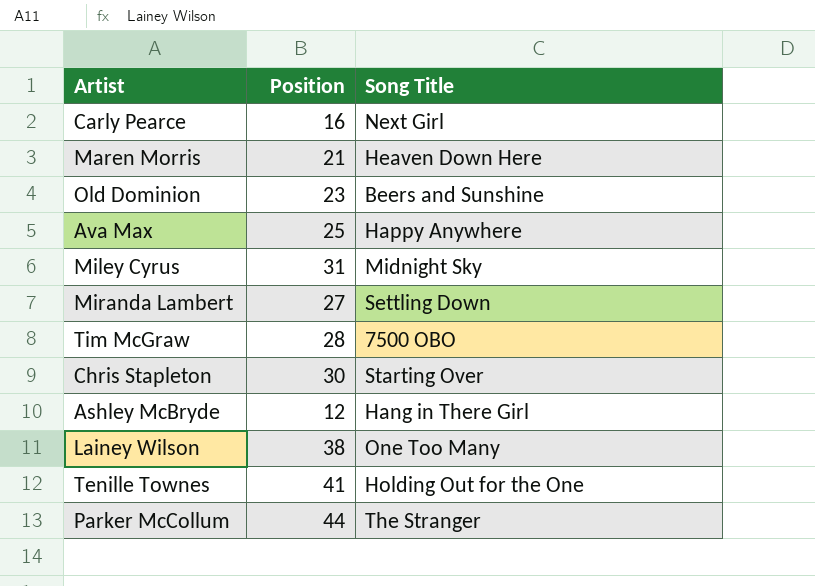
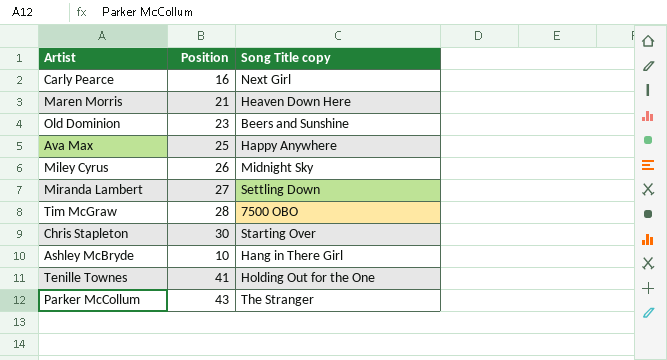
column name: Song Title -> Song Title copy
row Lainey Wilson: 38 | One Too Many -> none
Miley Cyrus | Position: 31 -> 26
Ashley McBryde | Position: 12 -> 10
Parker McCollum | Position: 44 -> 43

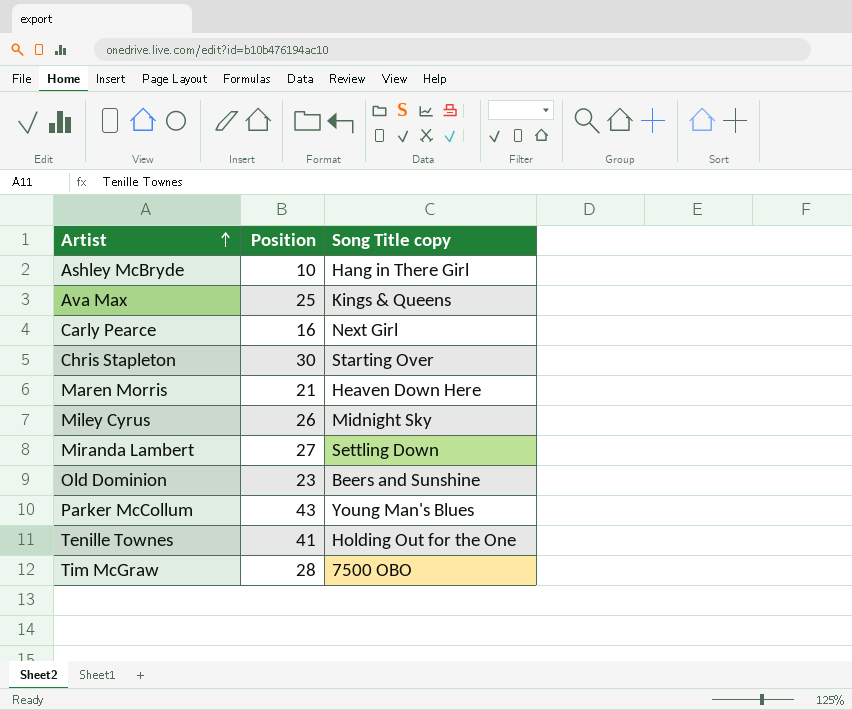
row order: none -> Artist ascending
Ava Max | Song Title copy: Happy Anywhere -> Kings & Queens
Parker McCollum | Song Title copy: The Stranger -> Young Man's Blues

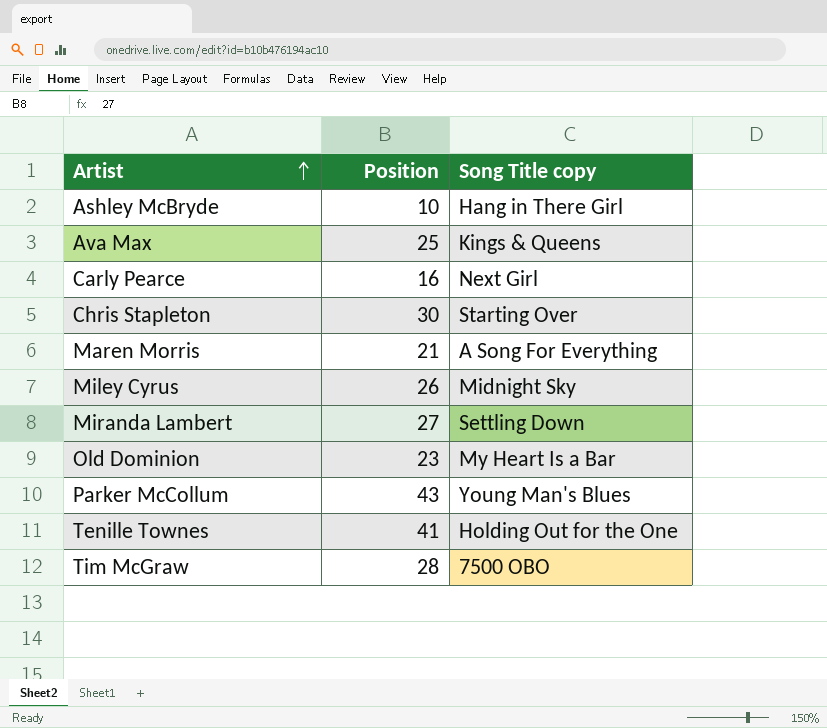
Maren Morris | Song Title copy: Heaven Down Here -> A Song For Everything
Old Dominion | Song Title copy: Beers and Sunshine -> My Heart Is a Bar

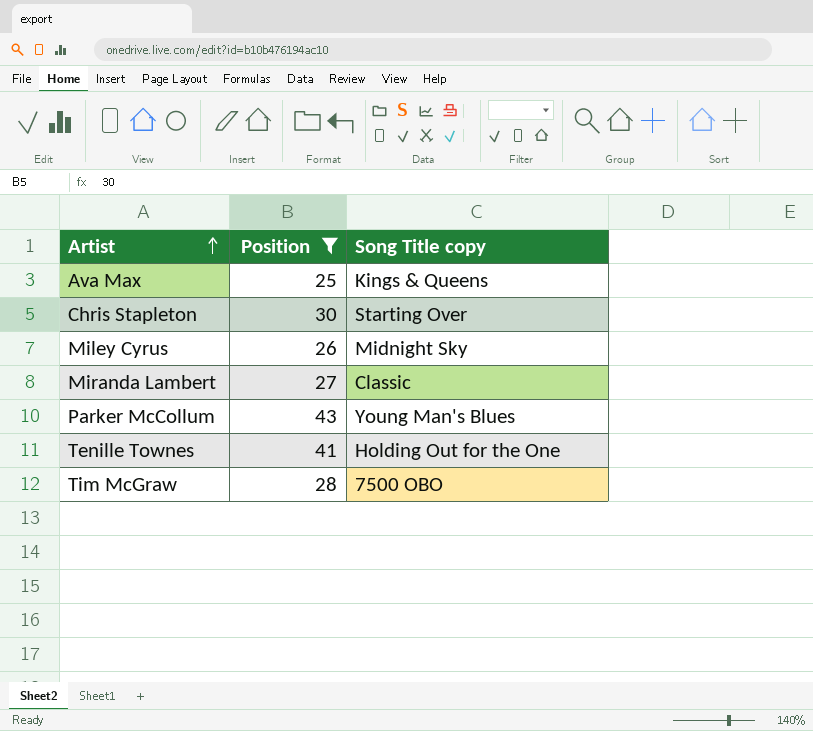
filter: none -> Position >= 25
Miranda Lambert | Song Title copy: Settling Down -> Classic

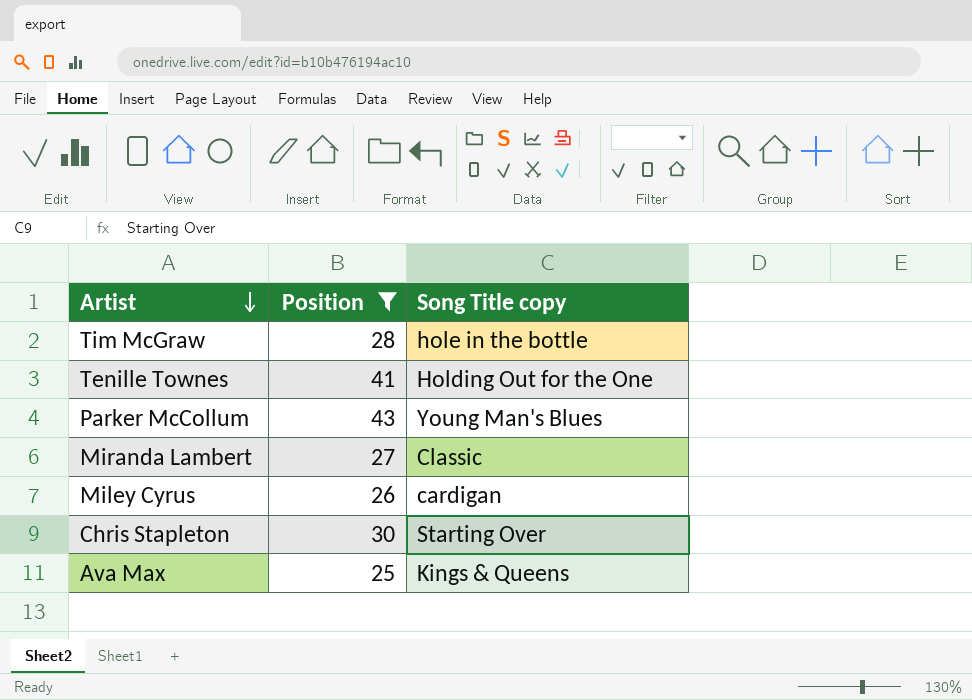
row order: Artist ascending -> Artist descending
Tim McGraw | Song Title copy: 7500 OBO -> hole in the bottle
Miley Cyrus | Song Title copy: Midnight Sky -> cardigan

